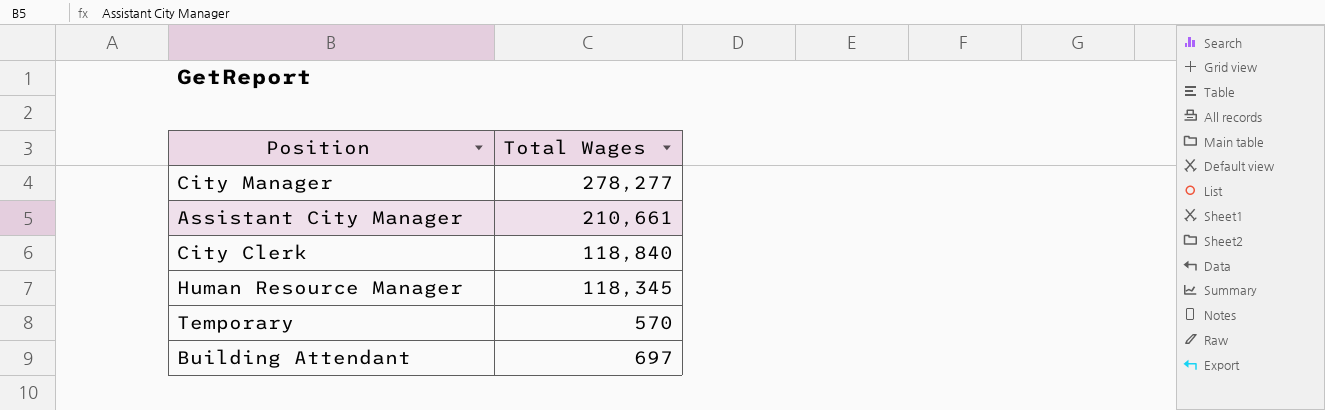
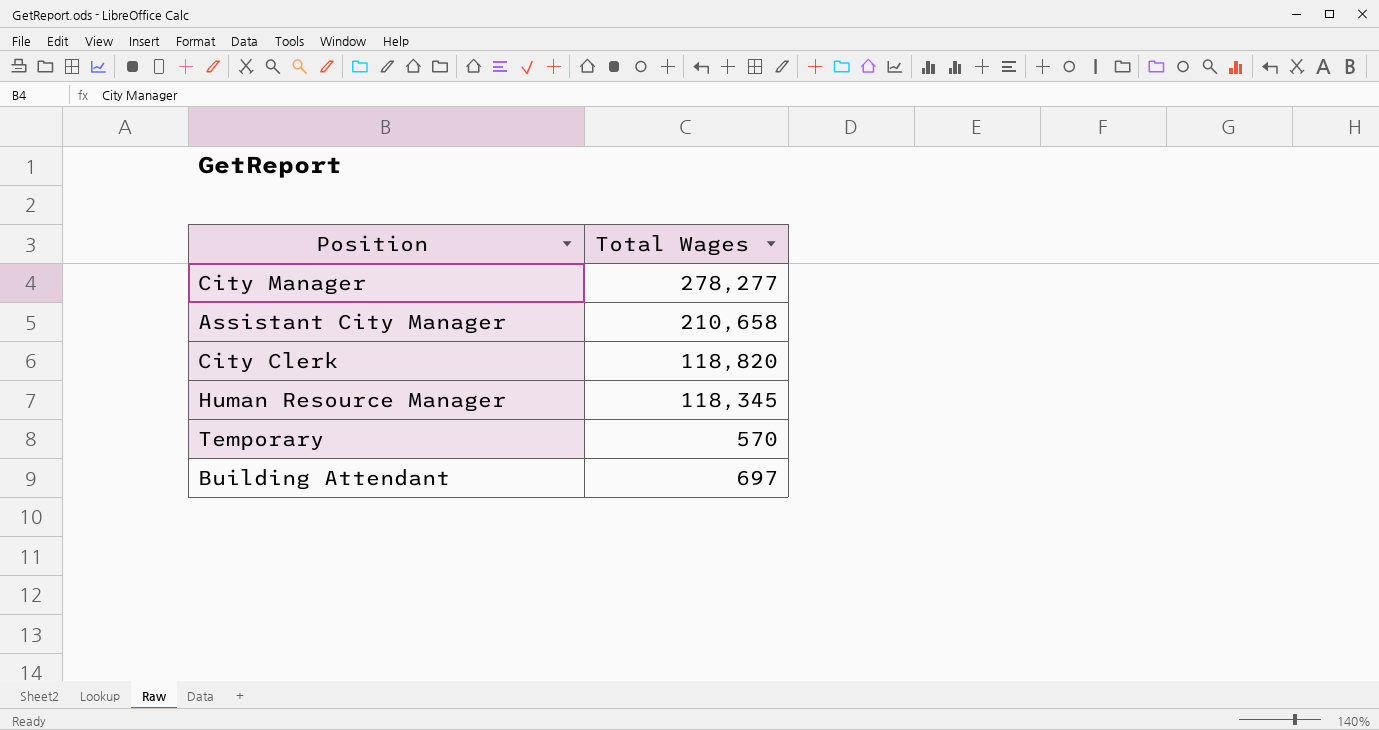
Assistant City Manager | Total Wages: 210,661 -> 210,658
City Clerk | Total Wages: 118,840 -> 118,820

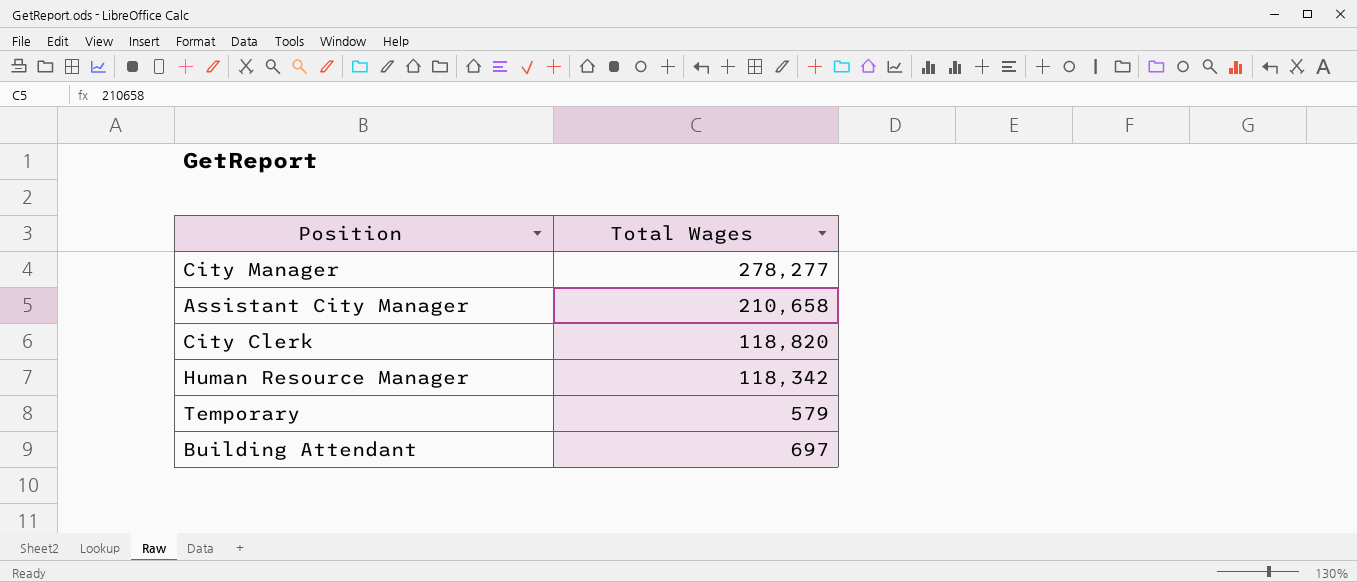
Human Resource Manager | Total Wages: 118,345 -> 118,342
Temporary | Total Wages: 570 -> 579

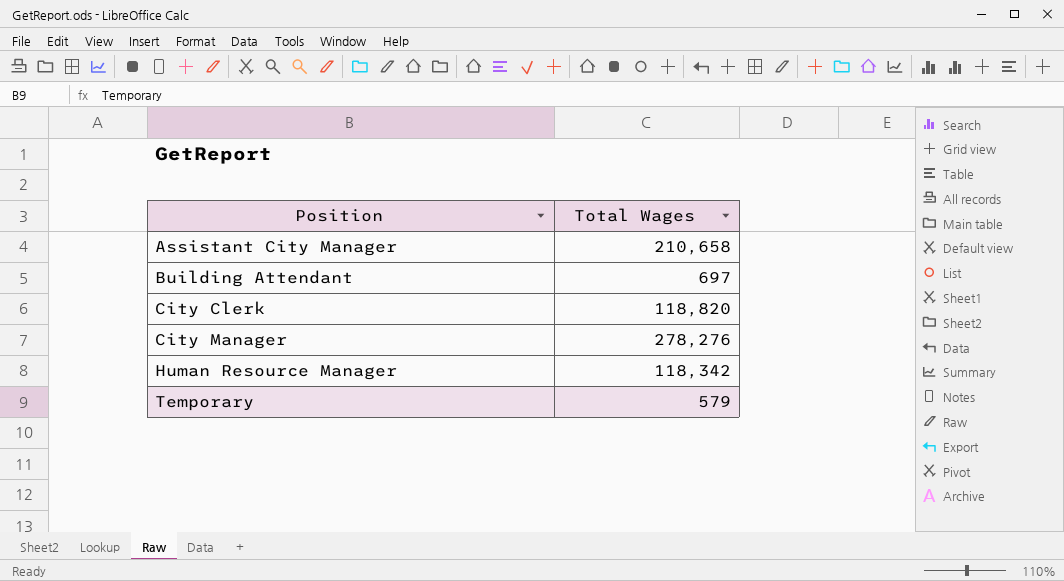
row order: none -> Position ascending
City Manager | Total Wages: 278,277 -> 278,276

